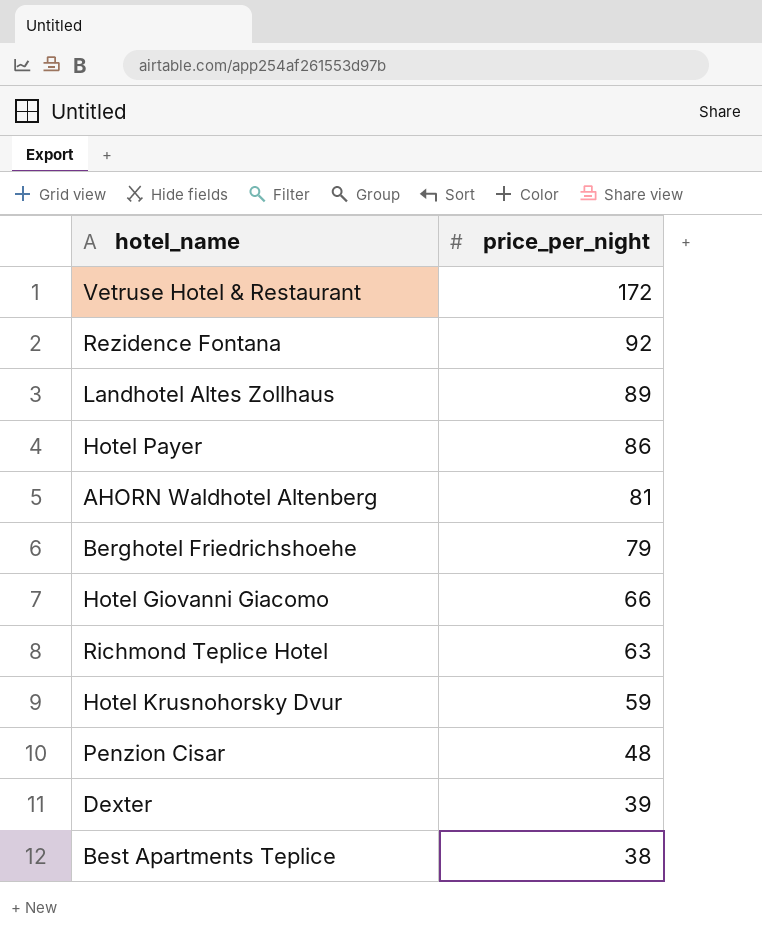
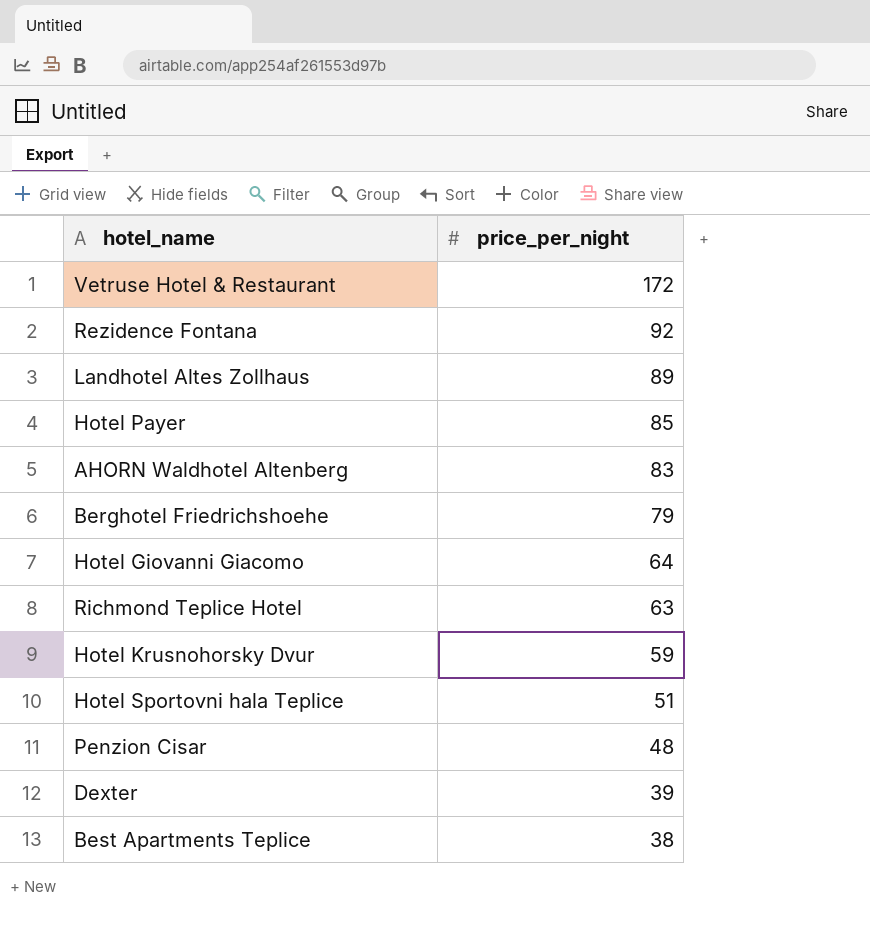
Hotel Payer | price_per_night: 86 -> 85
AHORN Waldhotel Altenberg | price_per_night: 81 -> 83
Hotel Giovanni Giacomo | price_per_night: 66 -> 64
row Hotel Sportovni hala Teplice: none -> 51

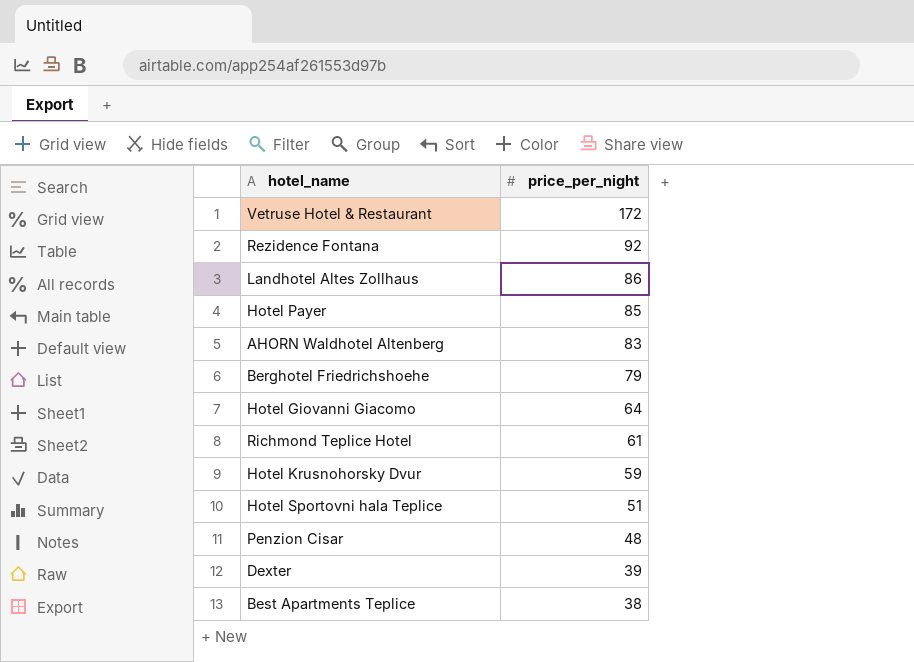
Landhotel Altes Zollhaus | price_per_night: 89 -> 86
Richmond Teplice Hotel | price_per_night: 63 -> 61

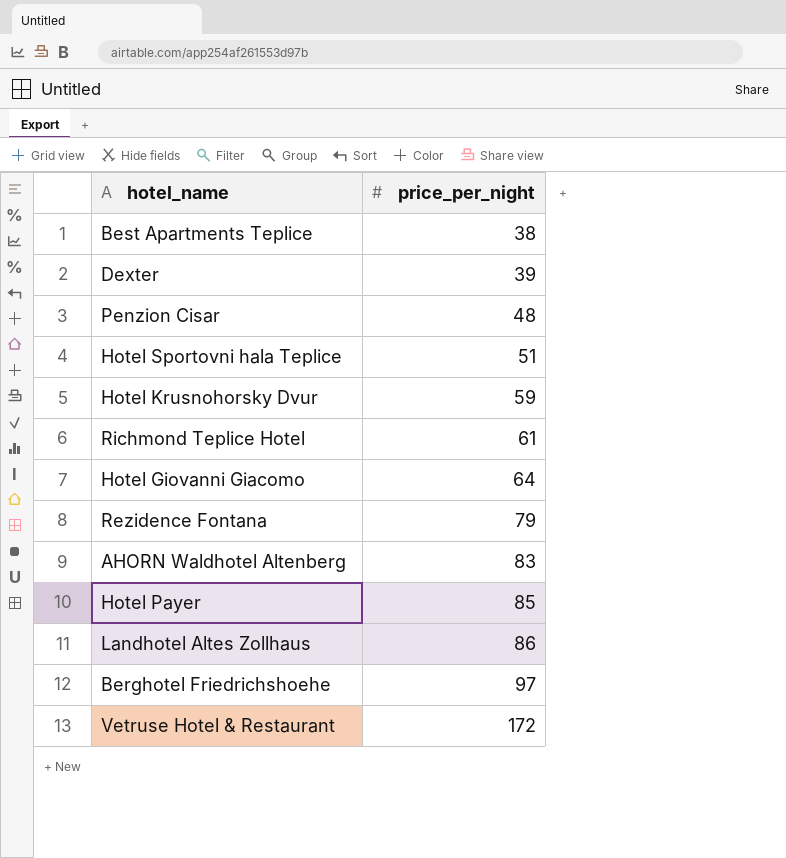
row order: price_per_night descending -> price_per_night ascending
Rezidence Fontana | price_per_night: 92 -> 79
Berghotel Friedrichshoehe | price_per_night: 79 -> 97

